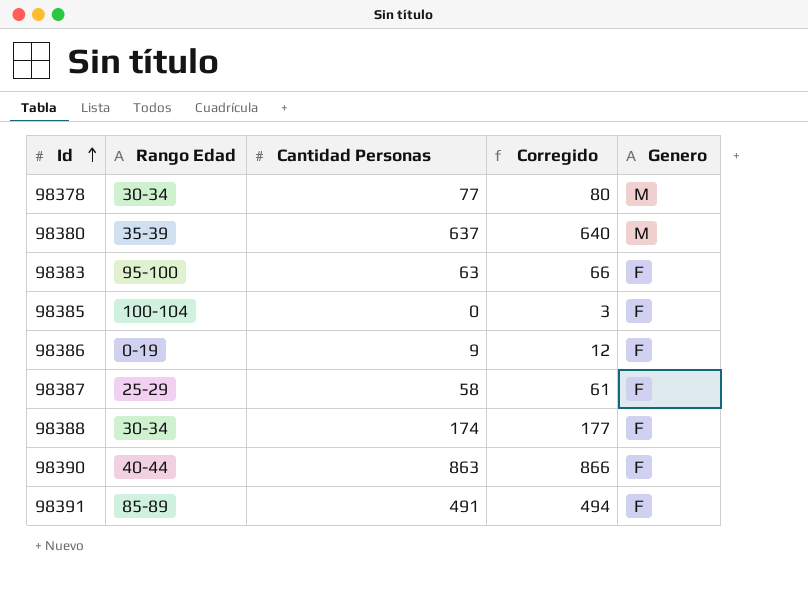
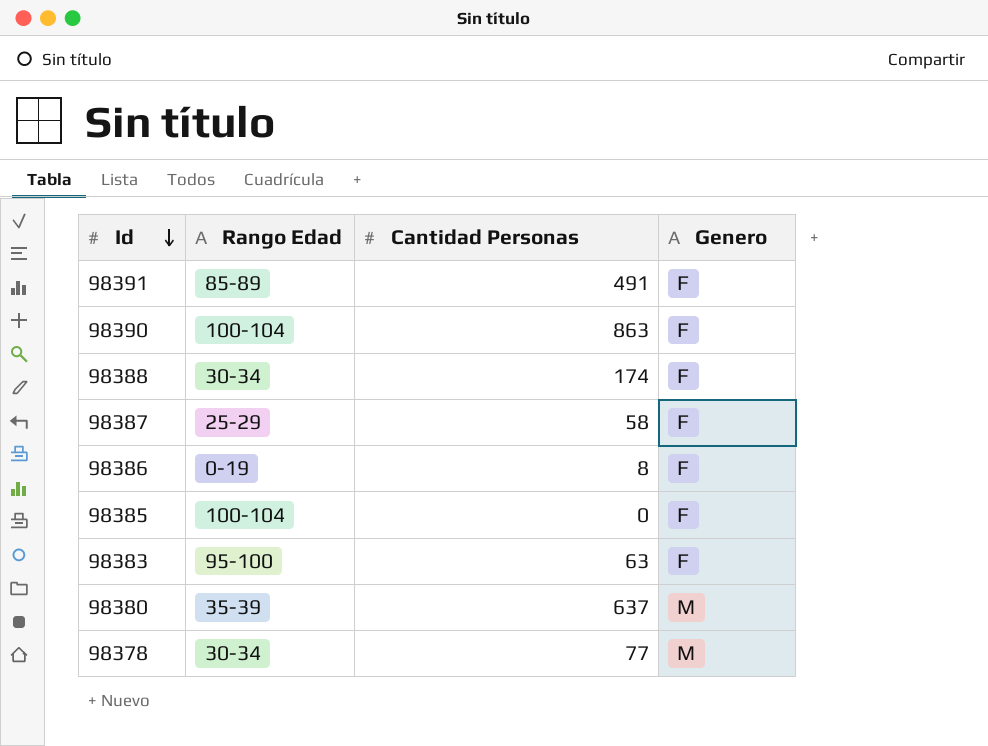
row order: Id ascending -> Id descending
column Corregido | formula: [Cantidad Personas] + 3 -> none
98390 | Rango Edad: 40-44 -> 100-104
98386 | Cantidad Personas: 9 -> 8

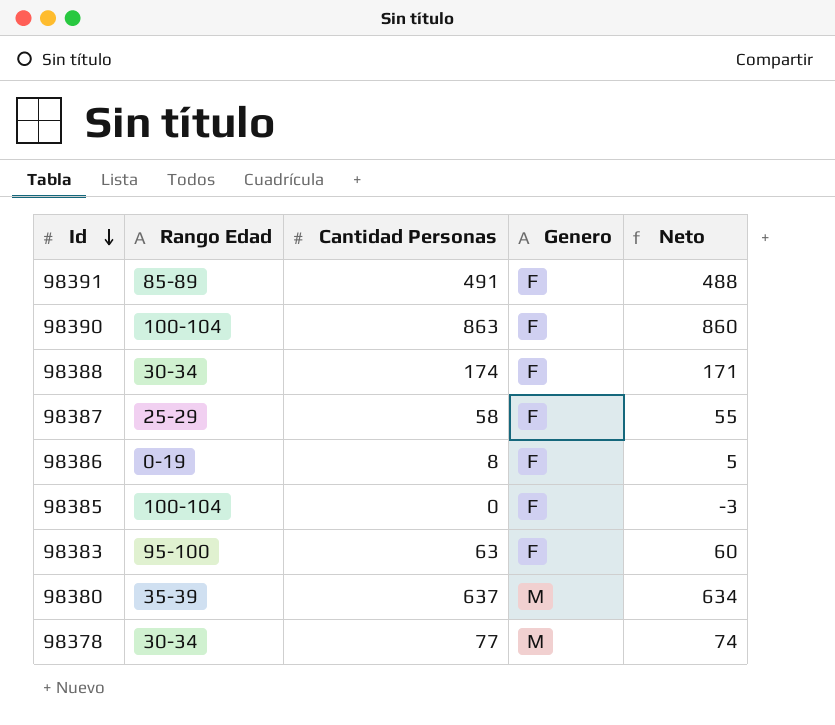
column Neto | formula: none -> [Cantidad Personas] - 3

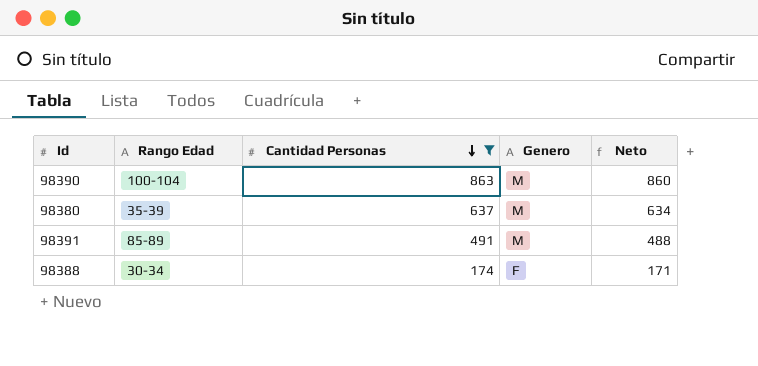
filter: none -> Cantidad Personas >= 174
row order: Id descending -> Cantidad Personas descending
98390 | Genero: F -> M
98391 | Genero: F -> M

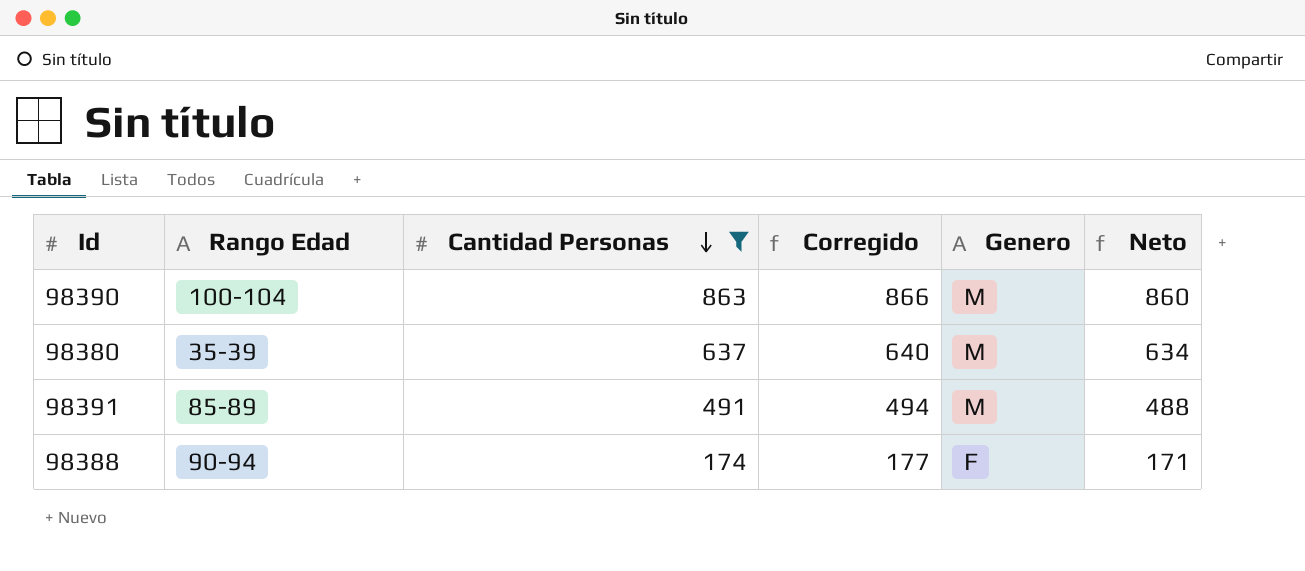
column Corregido | formula: none -> [Cantidad Personas] + 3
98388 | Rango Edad: 30-34 -> 90-94

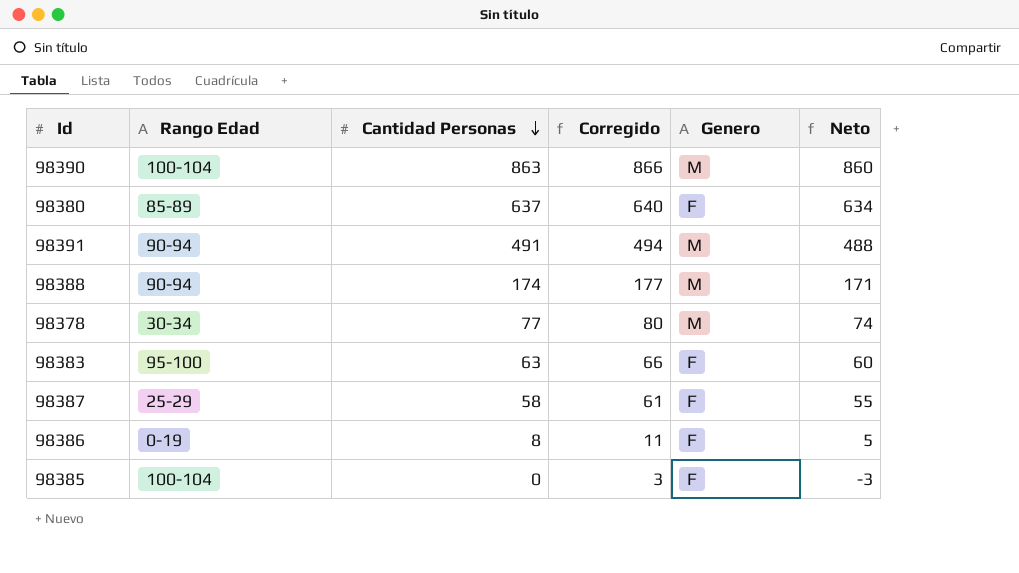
filter: Cantidad Personas >= 174 -> none
98380 | Rango Edad: 35-39 -> 85-89
98380 | Genero: M -> F
98391 | Rango Edad: 85-89 -> 90-94
98388 | Genero: F -> M

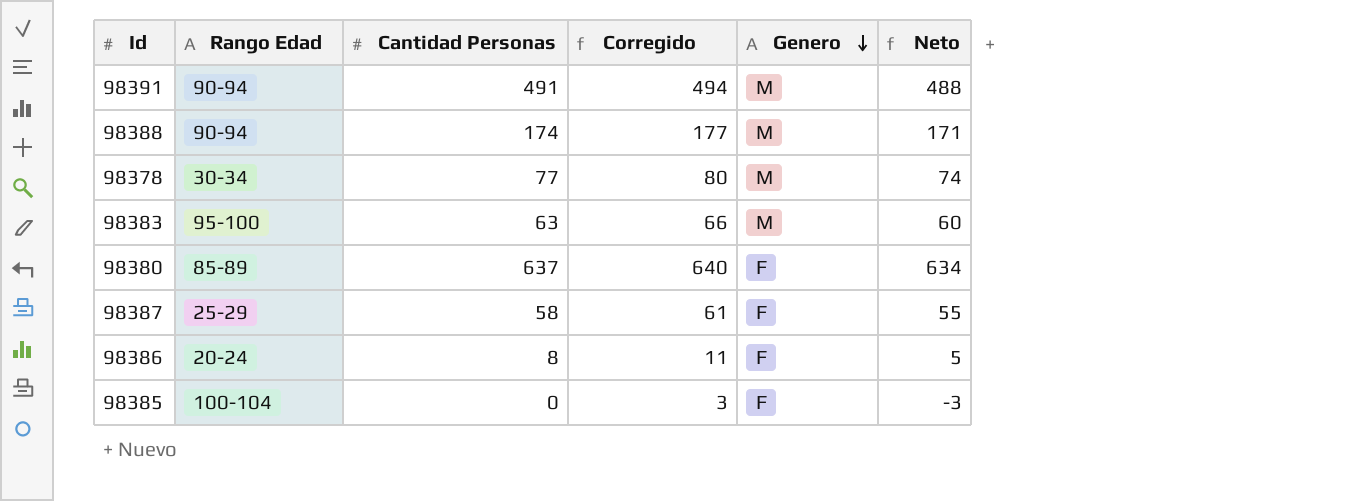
row order: Cantidad Personas descending -> Genero descending
row 98390: 100-104 | 863 | 866 | M | 860 -> none
98383 | Genero: F -> M
98386 | Rango Edad: 0-19 -> 20-24

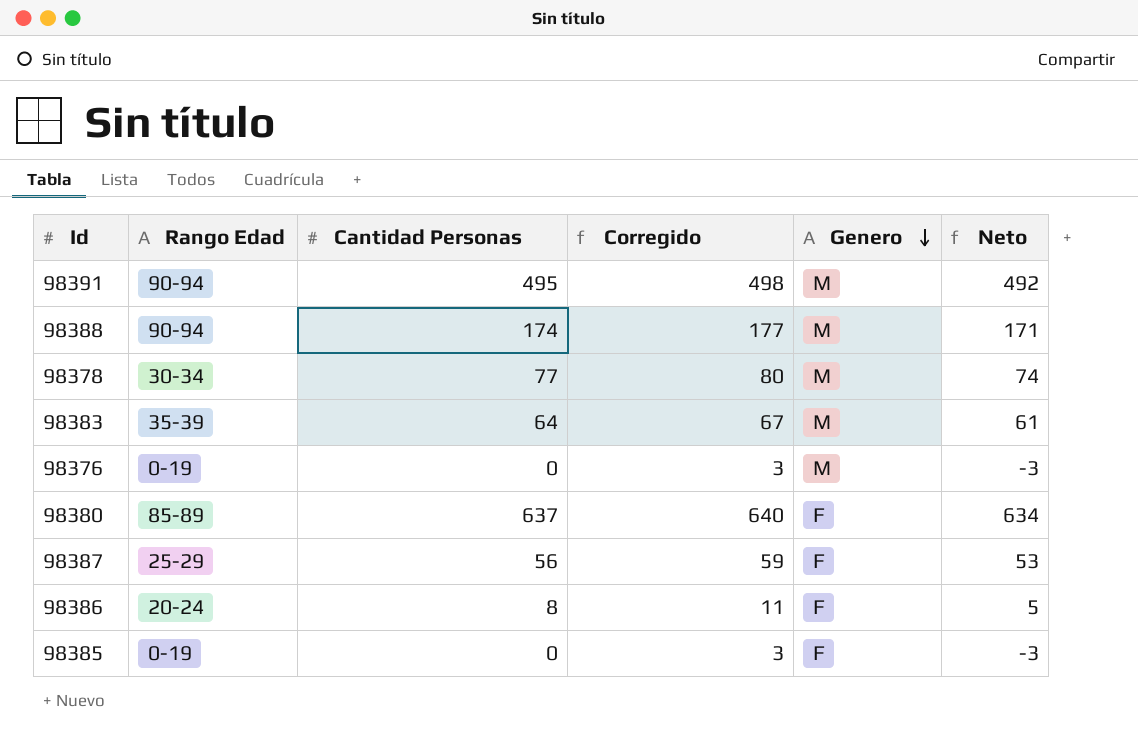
98391 | Cantidad Personas: 491 -> 495
98391 | Corregido: 494 -> 498
98391 | Neto: 488 -> 492
98383 | Rango Edad: 95-100 -> 35-39
98383 | Cantidad Personas: 63 -> 64
98383 | Corregido: 66 -> 67
98383 | Neto: 60 -> 61
row 98376: none -> 0-19 | 0 | 3 | M | -3
98387 | Cantidad Personas: 58 -> 56
98387 | Corregido: 61 -> 59
98387 | Neto: 55 -> 53
98385 | Rango Edad: 100-104 -> 0-19

